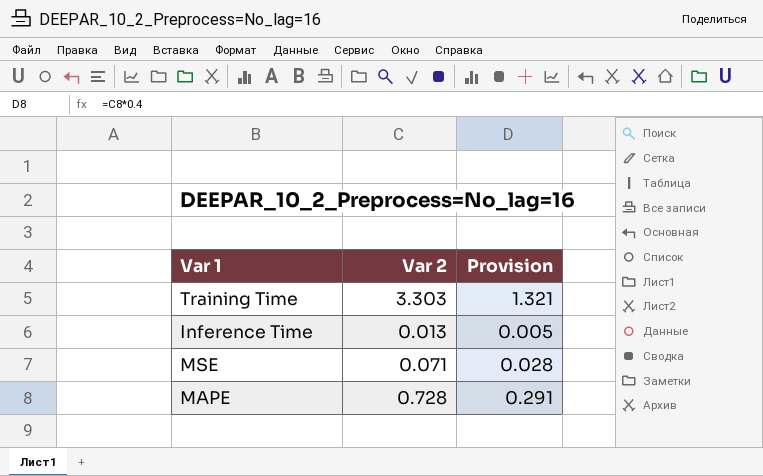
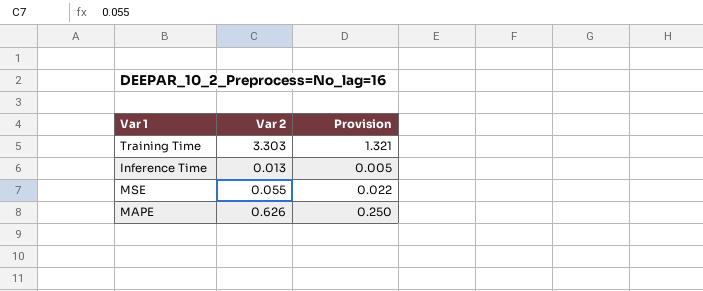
MSE | Var 2: 0.071 -> 0.055
MSE | Provision: 0.028 -> 0.022
MAPE | Var 2: 0.728 -> 0.626
MAPE | Provision: 0.291 -> 0.250

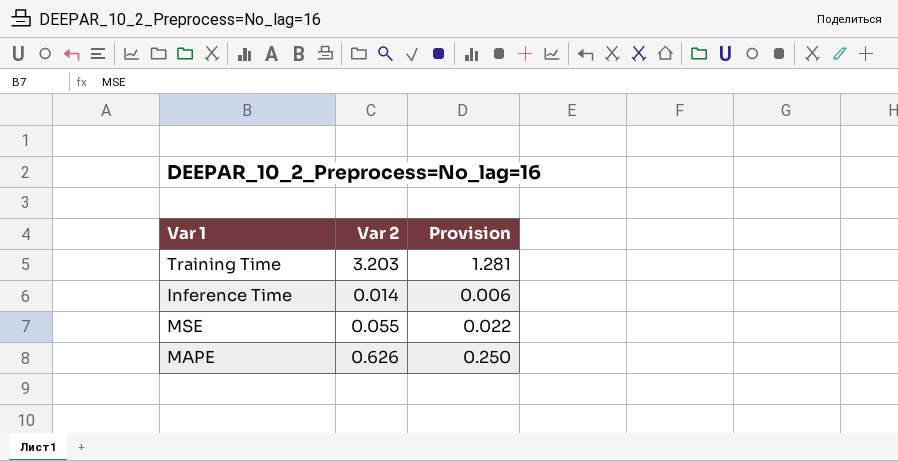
Training Time | Var 2: 3.303 -> 3.203
Training Time | Provision: 1.321 -> 1.281
Inference Time | Var 2: 0.013 -> 0.014
Inference Time | Provision: 0.005 -> 0.006

